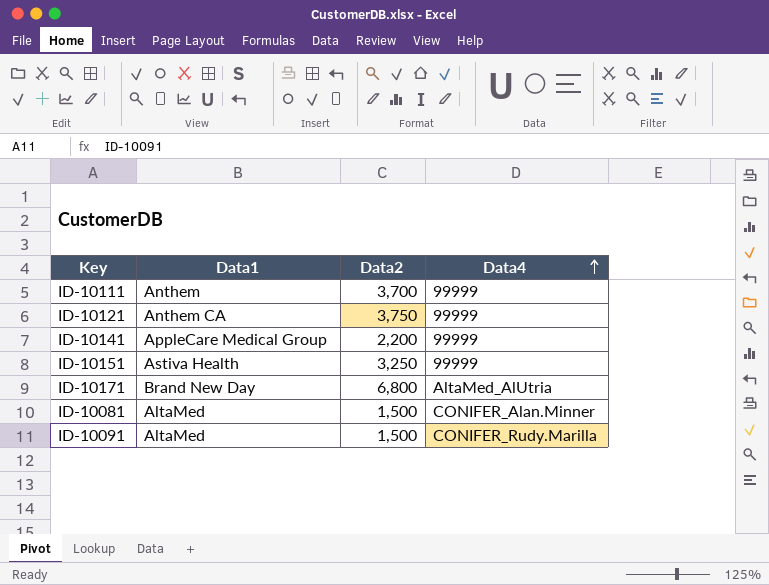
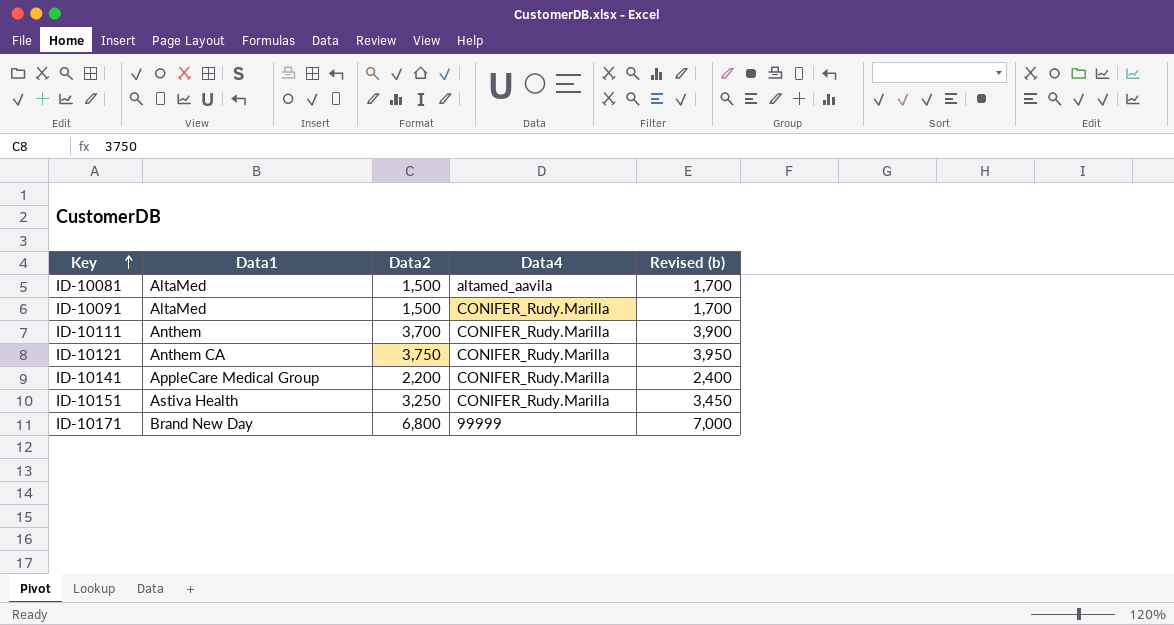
row order: Data4 ascending -> Key ascending
column Revised (b) | formula: none -> [Data2] + 200
ID-10081 | Data4: CONIFER_Alan.Minner -> altamed_aavila
ID-10111 | Data4: 99999 -> CONIFER_Rudy.Marilla
ID-10121 | Data4: 99999 -> CONIFER_Rudy.Marilla
ID-10141 | Data4: 99999 -> CONIFER_Rudy.Marilla
ID-10151 | Data4: 99999 -> CONIFER_Rudy.Marilla
ID-10171 | Data4: AltaMed_AlUtria -> 99999

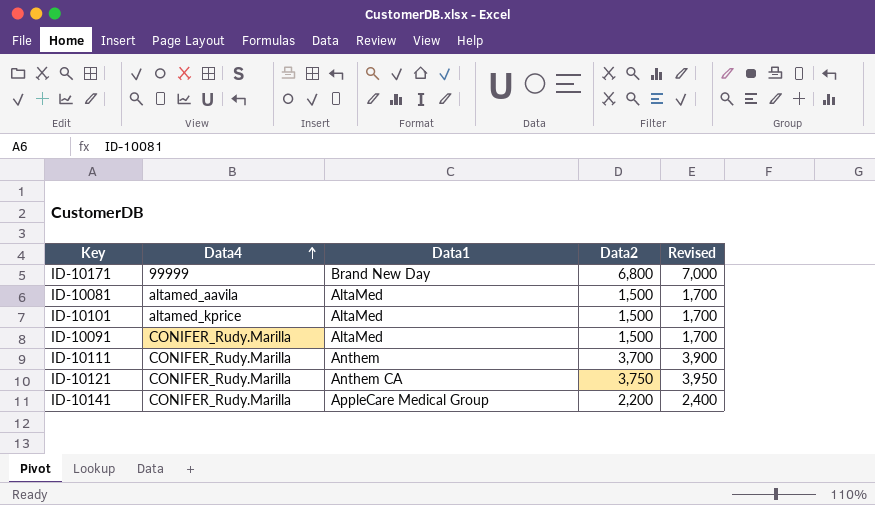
row order: Key ascending -> Data4 ascending
column Data4 | position: 4 -> 2
column name: Revised (b) -> Revised
row ID-10151: Astiva Health | 3,250 | CONIFER_Rudy.Marilla | 3,450 -> none
row ID-10101: none -> altamed_kprice | AltaMed | 1,500 | 1,700

